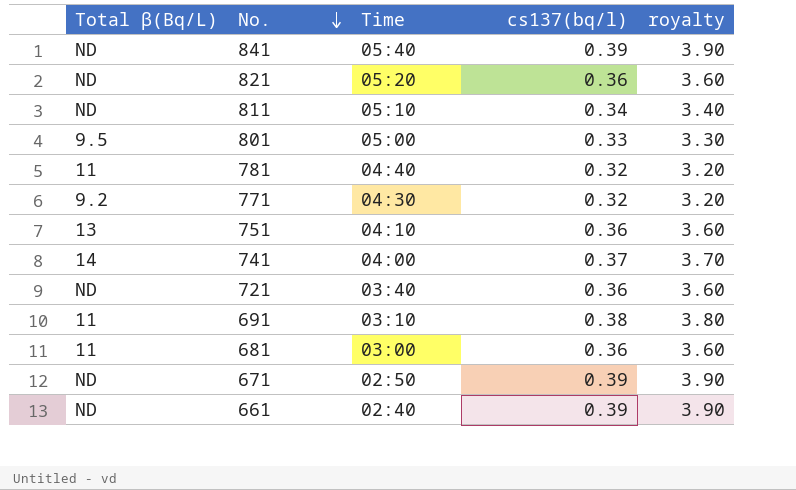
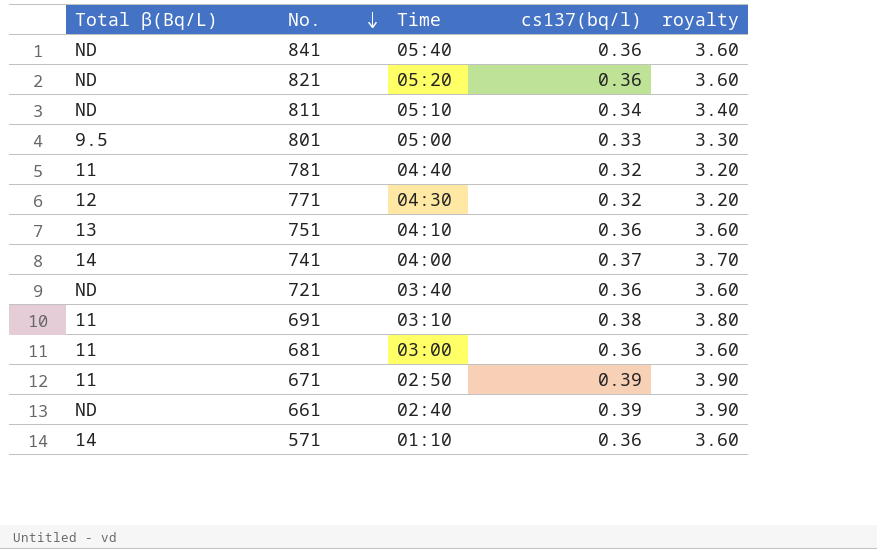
841 | cs137(bq/l): 0.39 -> 0.36
841 | royalty: 3.90 -> 3.60
771 | Total β(Bq/L): 9.2 -> 12
671 | Total β(Bq/L): ND -> 11
row 571: none -> 14 | 01:10 | 0.36 | 3.60

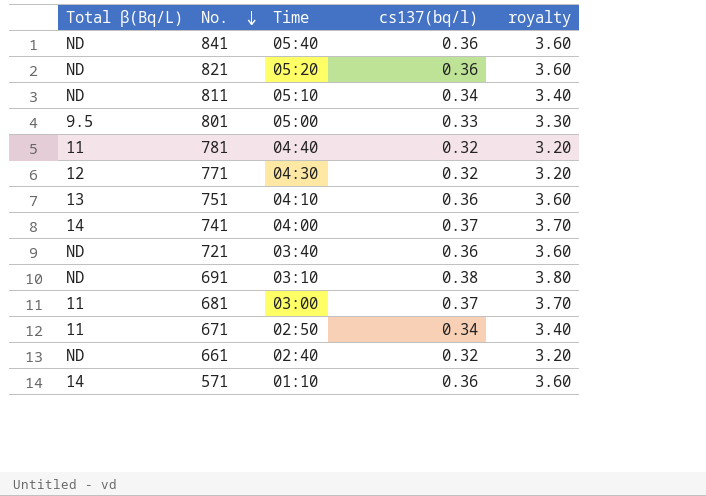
691 | Total β(Bq/L): 11 -> ND
681 | cs137(bq/l): 0.36 -> 0.37
681 | royalty: 3.60 -> 3.70
671 | cs137(bq/l): 0.39 -> 0.34
671 | royalty: 3.90 -> 3.40
661 | cs137(bq/l): 0.39 -> 0.32
661 | royalty: 3.90 -> 3.20

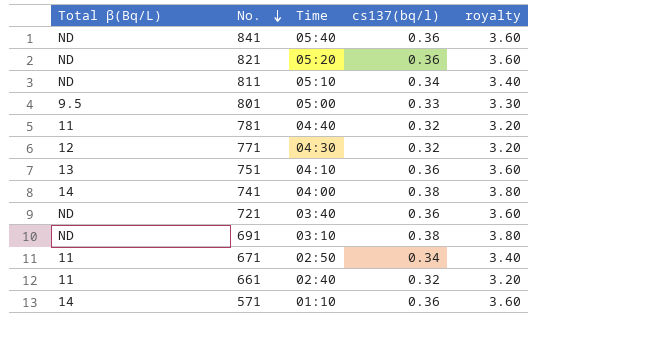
row 681: 11 | 03:00 | 0.37 | 3.70 -> none
741 | cs137(bq/l): 0.37 -> 0.38
741 | royalty: 3.70 -> 3.80
661 | Total β(Bq/L): ND -> 11

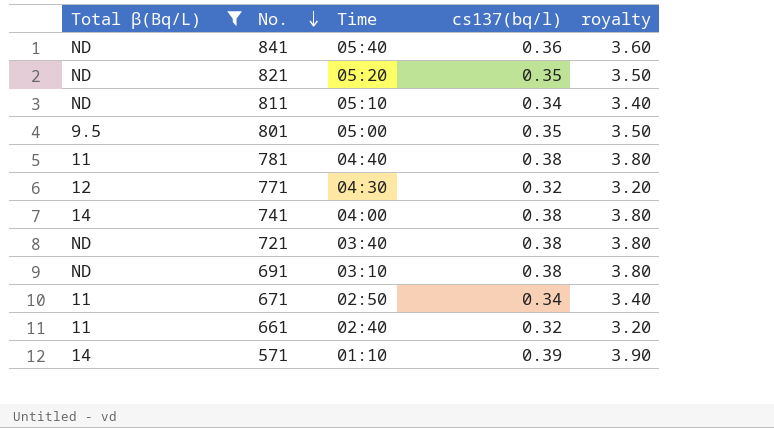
filter: none -> Total β(Bq/L) != 13
821 | cs137(bq/l): 0.36 -> 0.35
821 | royalty: 3.60 -> 3.50
801 | cs137(bq/l): 0.33 -> 0.35
801 | royalty: 3.30 -> 3.50
781 | cs137(bq/l): 0.32 -> 0.38
781 | royalty: 3.20 -> 3.80
721 | cs137(bq/l): 0.36 -> 0.38
721 | royalty: 3.60 -> 3.80
571 | cs137(bq/l): 0.36 -> 0.39
571 | royalty: 3.60 -> 3.90

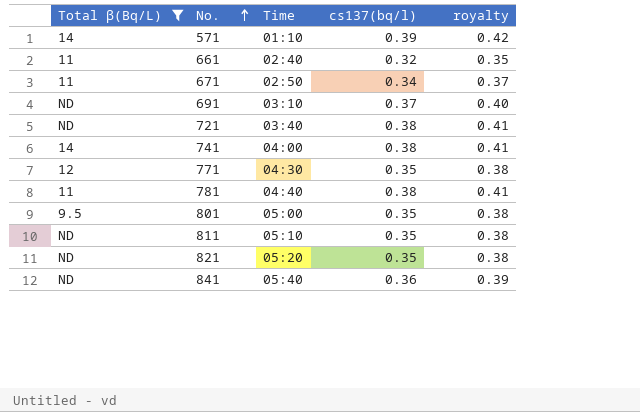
row order: No. descending -> No. ascending
column royalty | formula: [cs137(bq/l)] * 10 -> [cs137(bq/l)] * 1.08
691 | cs137(bq/l): 0.38 -> 0.37
771 | cs137(bq/l): 0.32 -> 0.35
811 | cs137(bq/l): 0.34 -> 0.35

